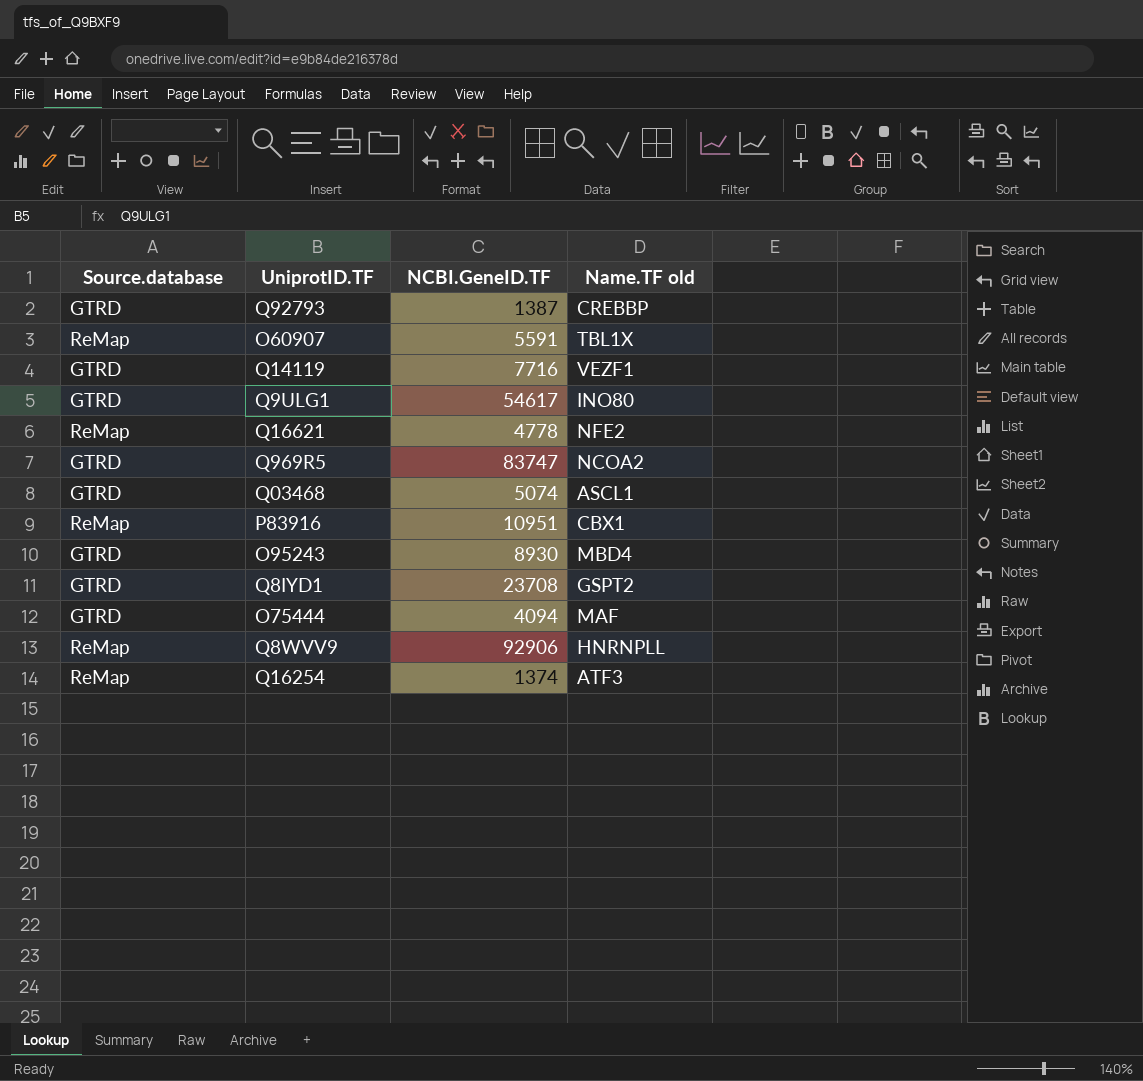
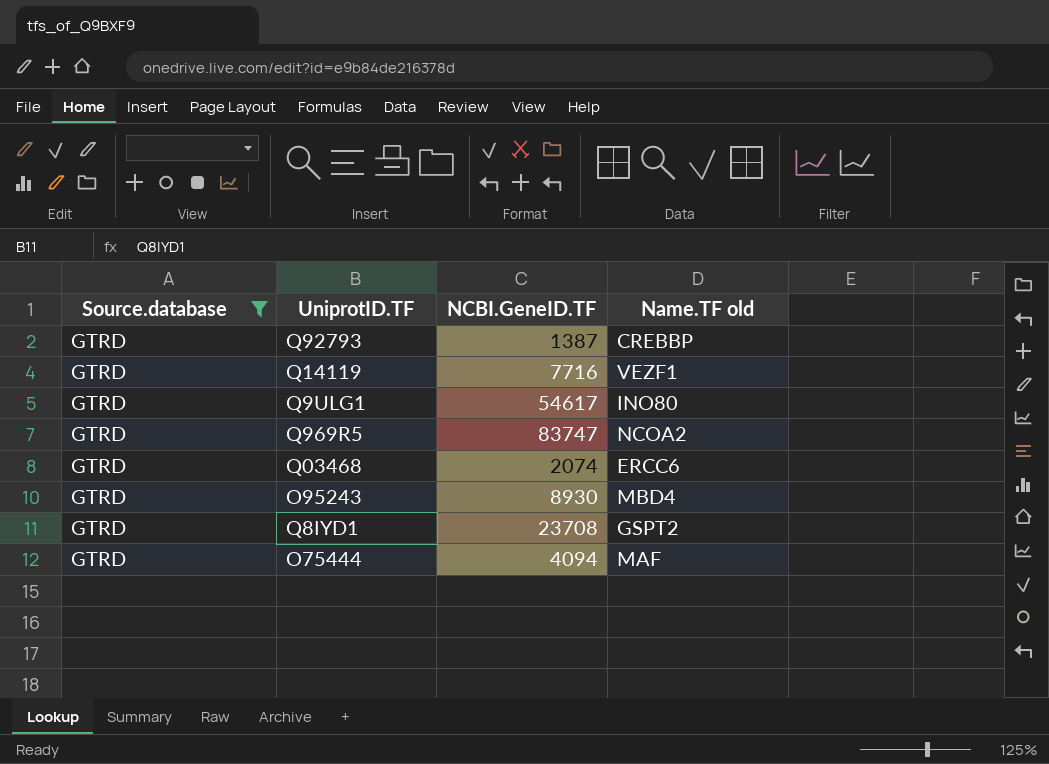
filter: none -> Source.database = GTRD
Q03468 | NCBI.GeneID.TF: 5074 -> 2074
Q03468 | Name.TF old: ASCL1 -> ERCC6

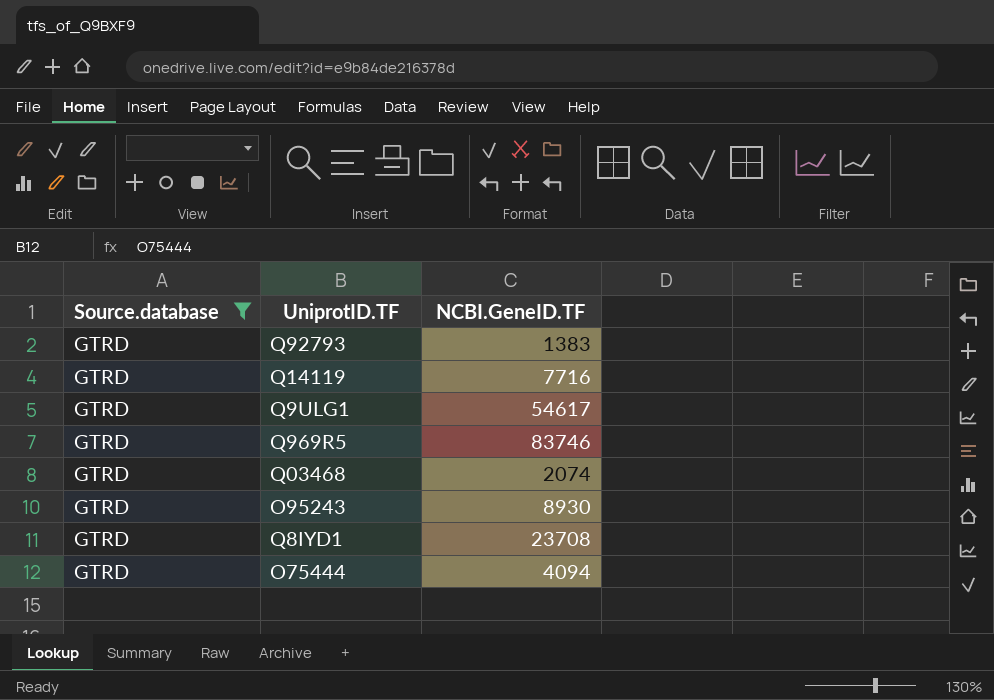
column Name.TF old | position: 4 -> none
Q92793 | NCBI.GeneID.TF: 1387 -> 1383
Q969R5 | NCBI.GeneID.TF: 83747 -> 83746

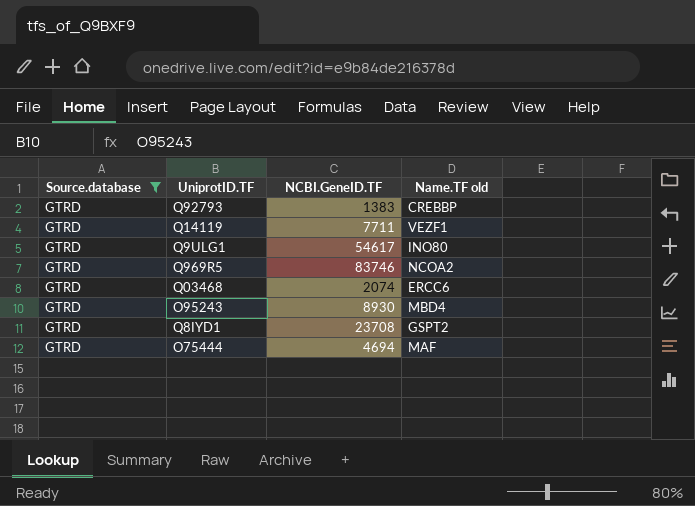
column Name.TF old | position: none -> 4
Q14119 | NCBI.GeneID.TF: 7716 -> 7711
O75444 | NCBI.GeneID.TF: 4094 -> 4694

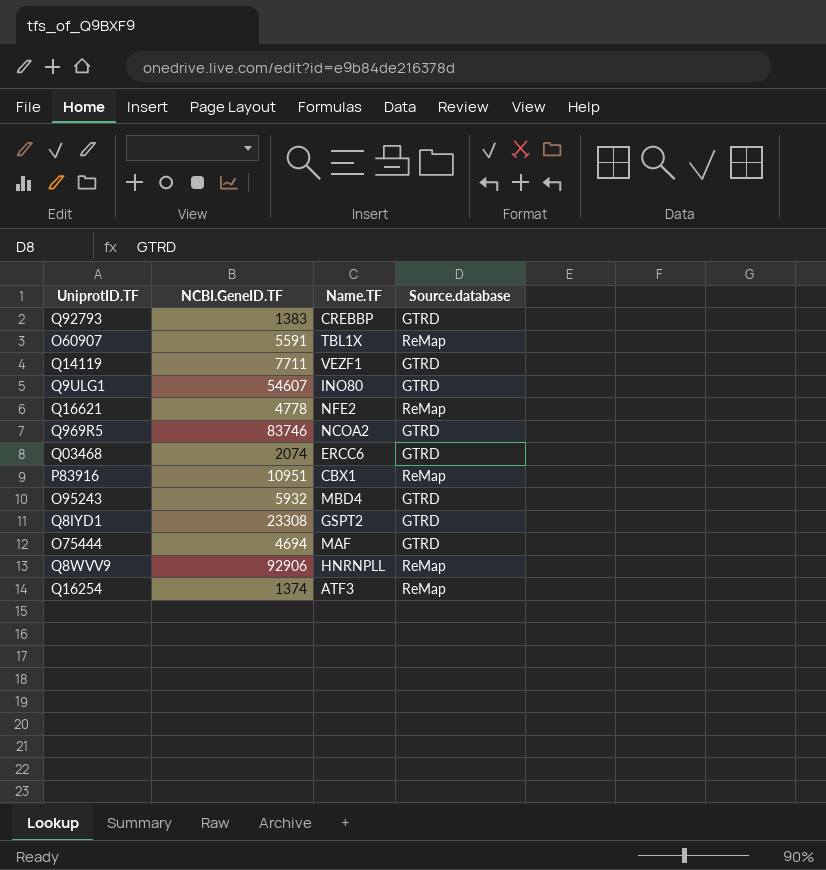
filter: Source.database = GTRD -> none
column name: Name.TF old -> Name.TF
column Source.database | position: 1 -> 4
Q9ULG1 | NCBI.GeneID.TF: 54617 -> 54607
O95243 | NCBI.GeneID.TF: 8930 -> 5932
Q8IYD1 | NCBI.GeneID.TF: 23708 -> 23308

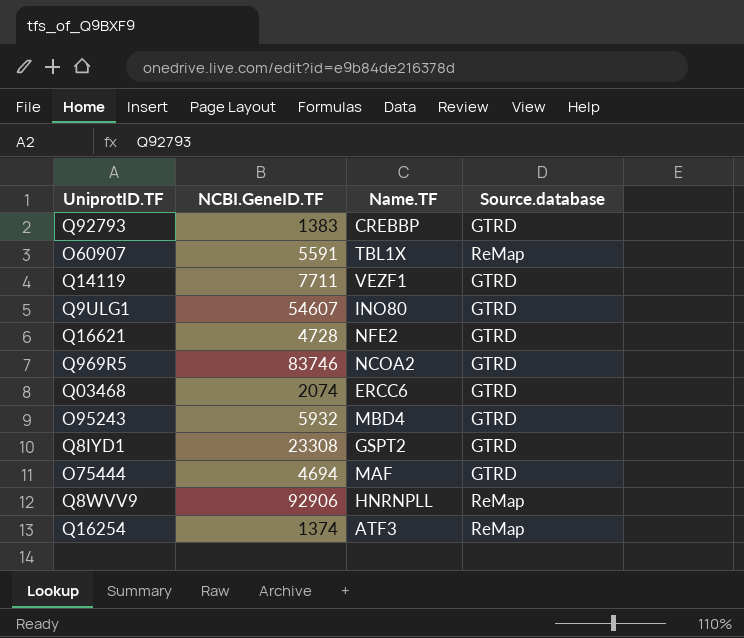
row P83916: 10951 | CBX1 | ReMap -> none
Q16621 | NCBI.GeneID.TF: 4778 -> 4728
Q16621 | Source.database: ReMap -> GTRD

